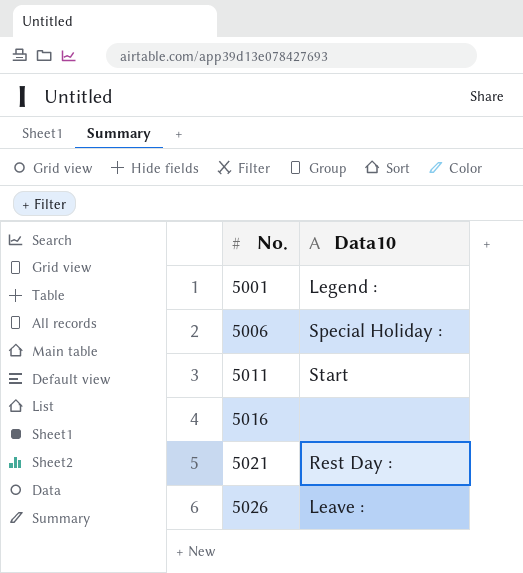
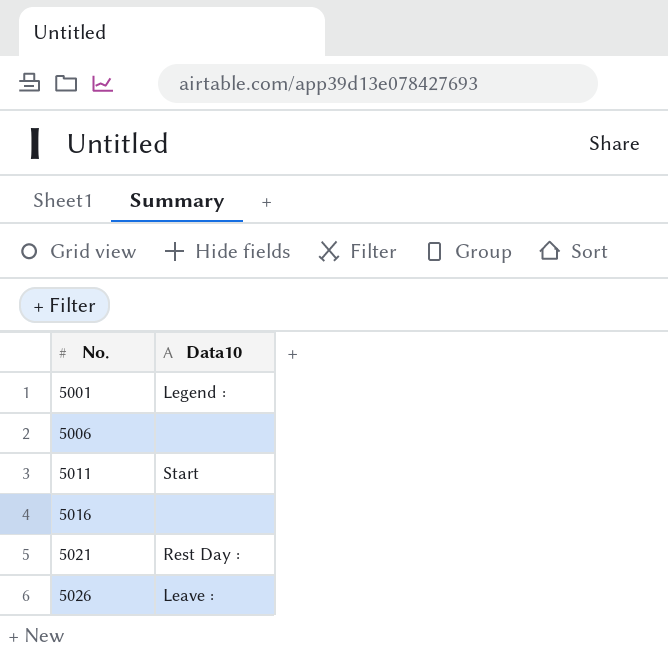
5006 | Data10: Special Holiday : -> none

